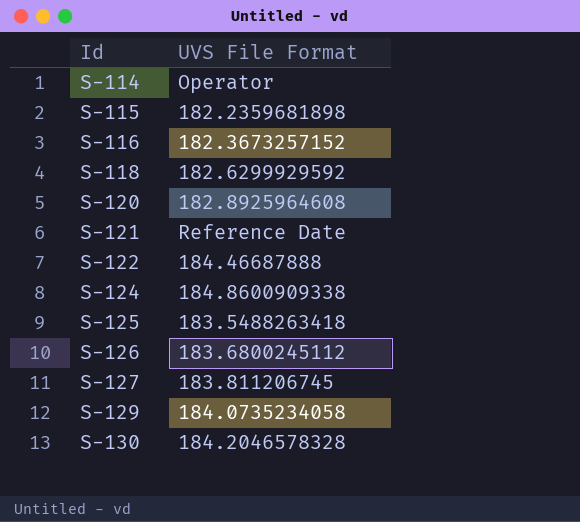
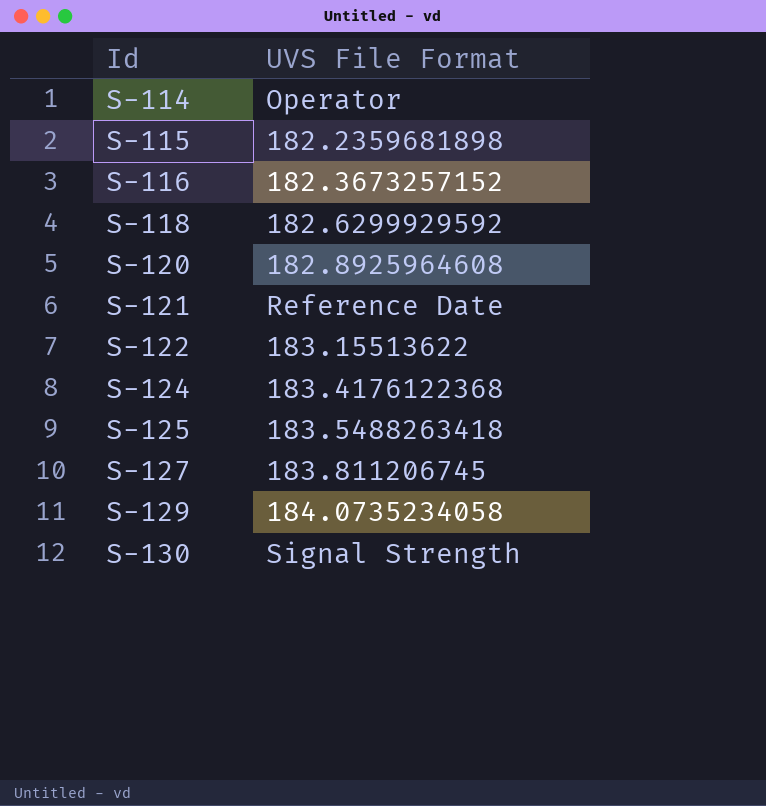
row S-126: 183.6800245112 -> none
S-122 | UVS File Format: 184.46687888 -> 183.15513622
S-124 | UVS File Format: 184.8600909338 -> 183.4176122368
S-130 | UVS File Format: 184.2046578328 -> Signal Strength

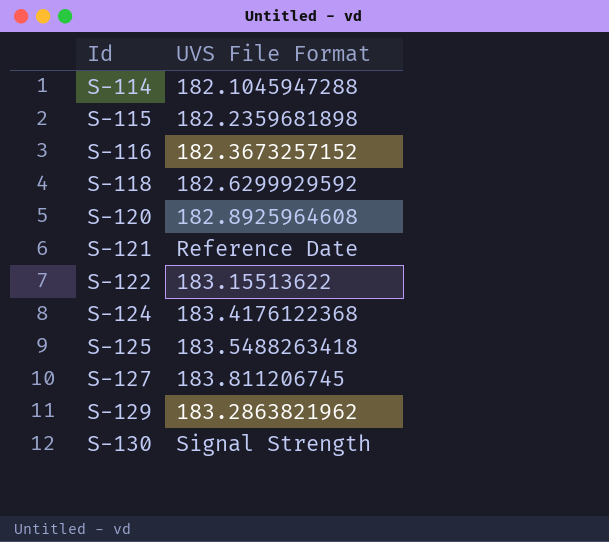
S-114 | UVS File Format: Operator -> 182.1045947288
S-129 | UVS File Format: 184.0735234058 -> 183.2863821962

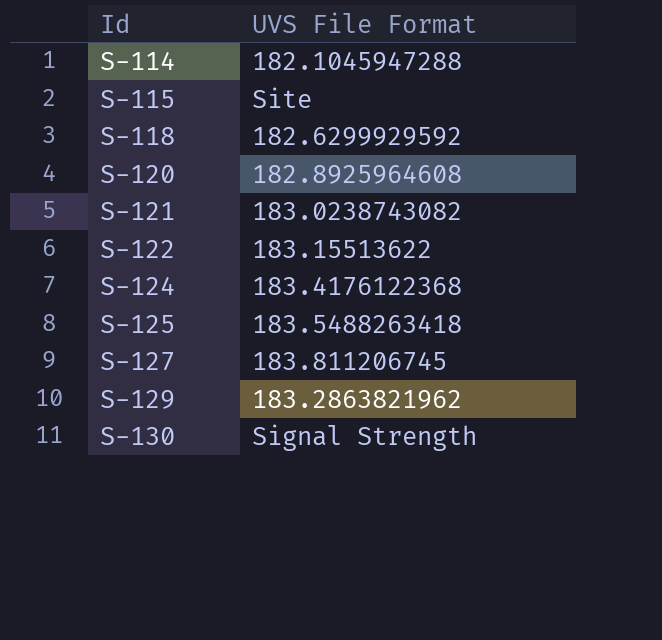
row S-116: 182.3673257152 -> none
S-115 | UVS File Format: 182.2359681898 -> Site
S-121 | UVS File Format: Reference Date -> 183.0238743082

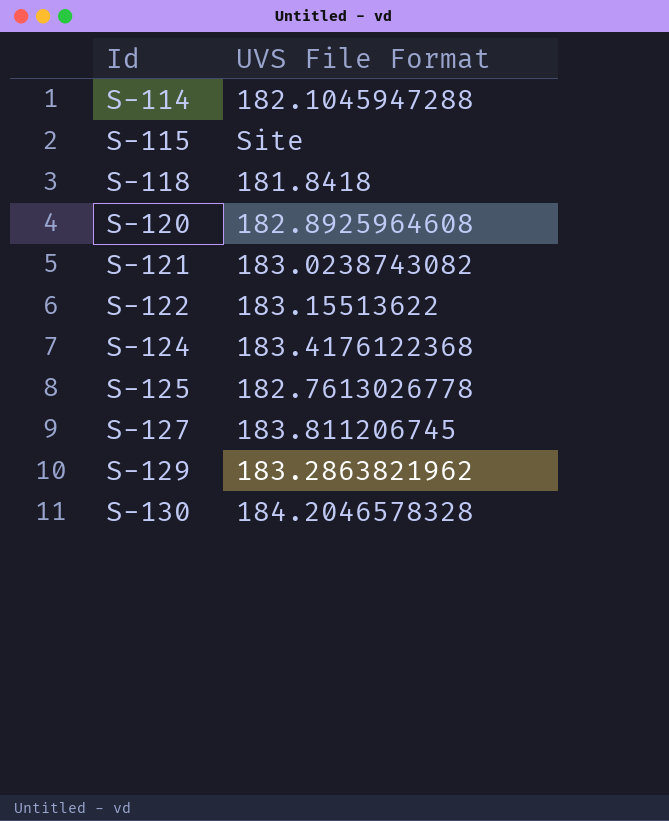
S-118 | UVS File Format: 182.6299929592 -> 181.8418
S-125 | UVS File Format: 183.5488263418 -> 182.7613026778
S-130 | UVS File Format: Signal Strength -> 184.2046578328

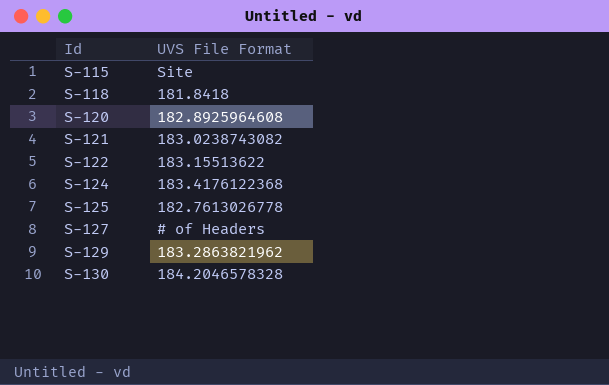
row S-114: 182.1045947288 -> none
S-127 | UVS File Format: 183.811206745 -> # of Headers

